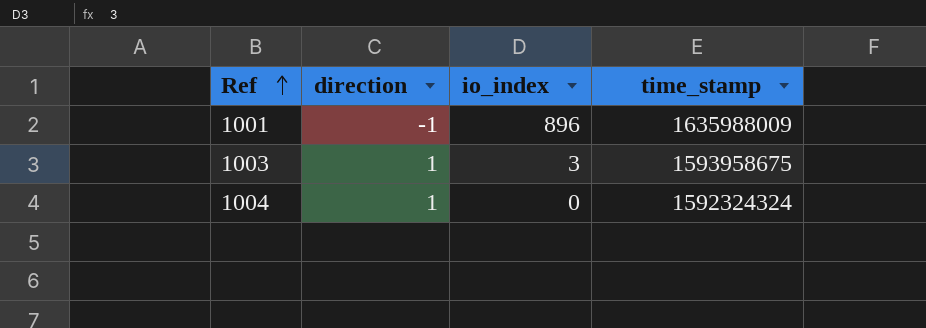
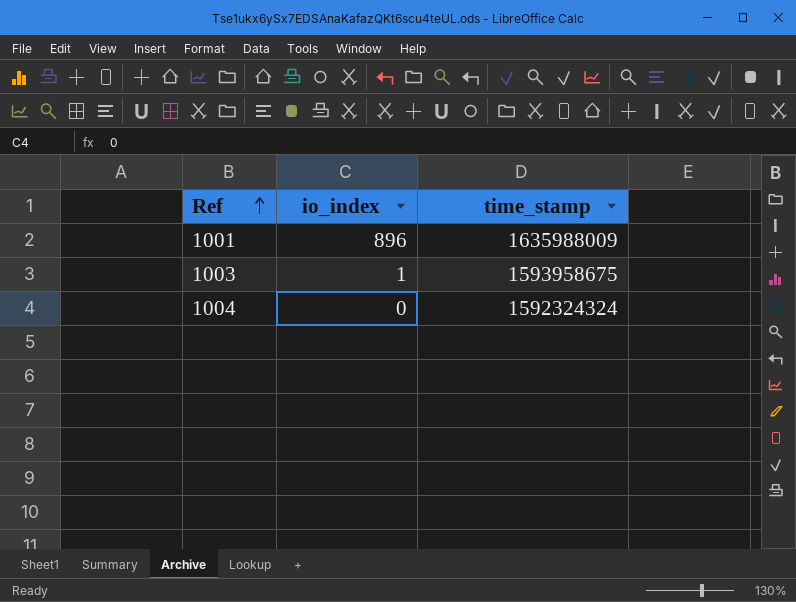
column direction | position: 2 -> none
1003 | io_index: 3 -> 1

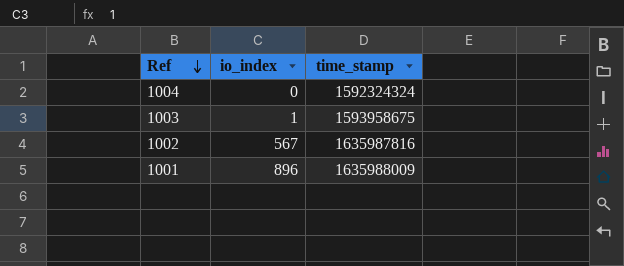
row order: Ref ascending -> Ref descending
row 1002: none -> 567 | 1635987816

